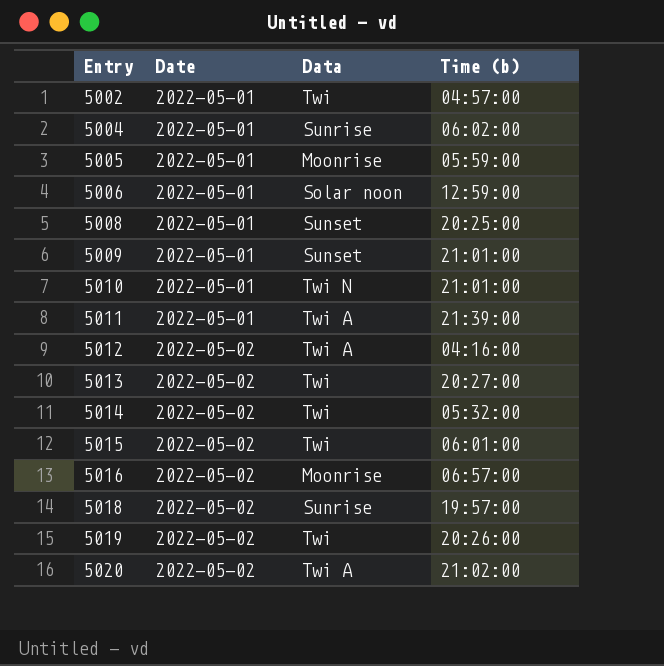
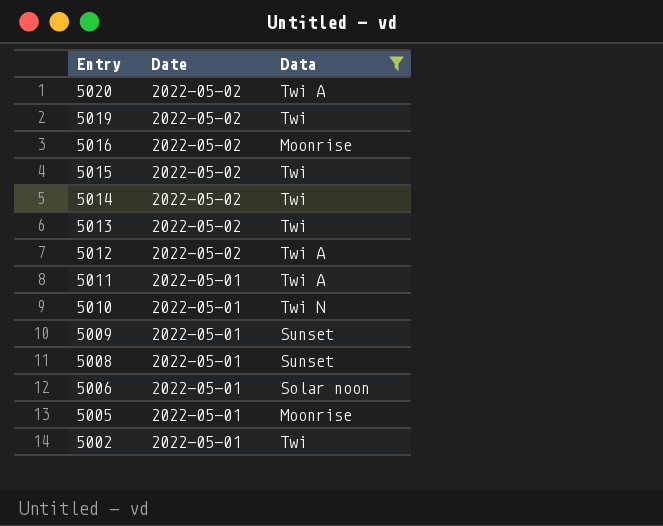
filter: none -> Data != Sunrise
row order: Entry ascending -> Entry descending
column Time (b) | position: 4 -> none

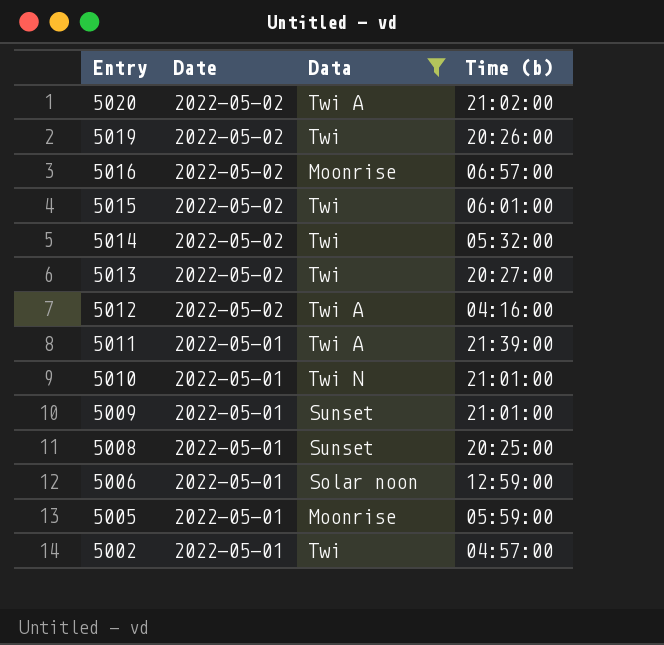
column Time (b) | position: none -> 4

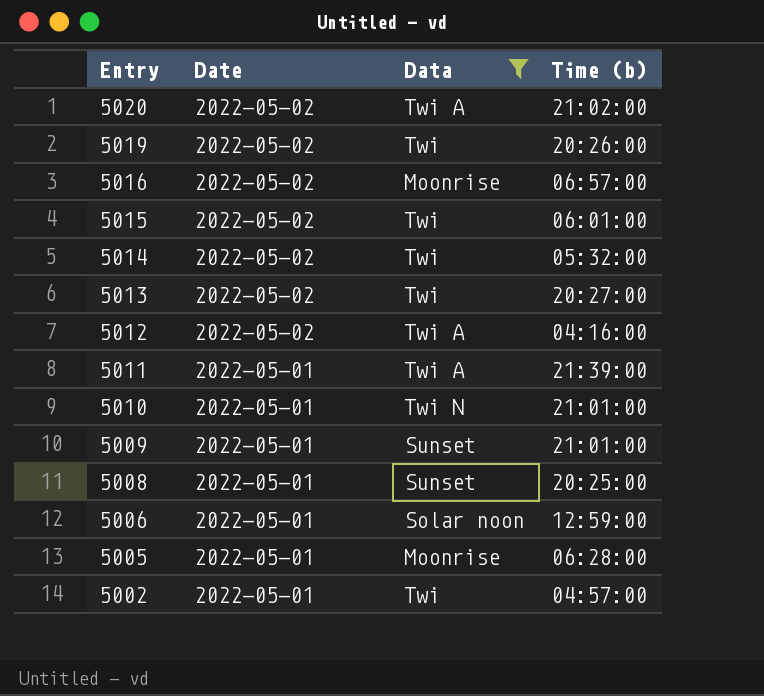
5005 | Time (b): 05:59:00 -> 06:28:00

